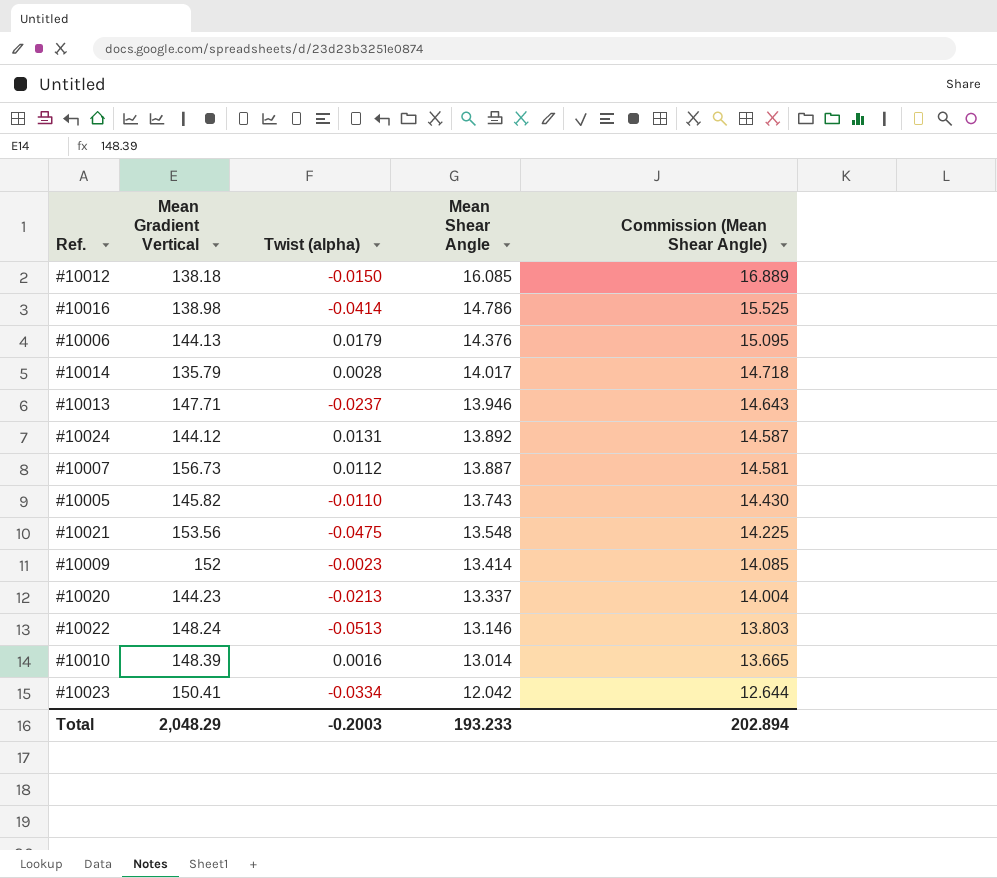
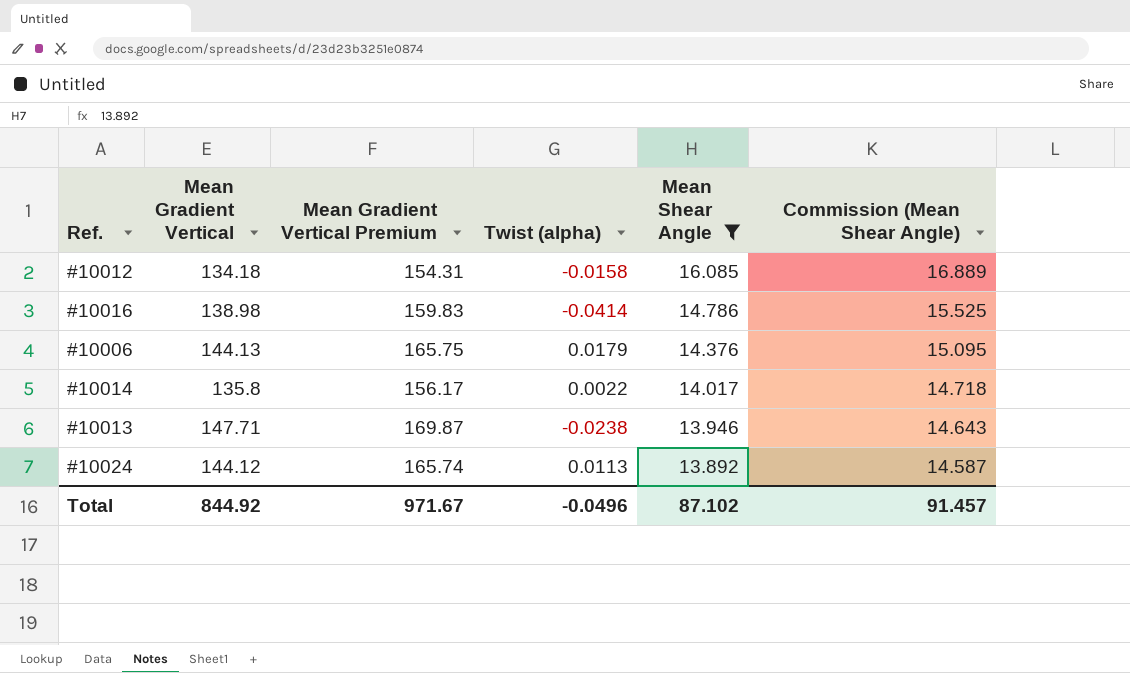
filter: none -> Mean Shear Angle >= 13.892
column Mean Gradient Vertical Premium | formula: none -> [Mean Gradient Vertical] * 1.15
#10012 | Mean Gradient Vertical: 138.18 -> 134.18
#10012 | Twist (alpha): -0.0150 -> -0.0158
#10014 | Mean Gradient Vertical: 135.79 -> 135.8
#10014 | Twist (alpha): 0.0028 -> 0.0022
#10013 | Twist (alpha): -0.0237 -> -0.0238
#10024 | Twist (alpha): 0.0131 -> 0.0113
Total | Mean Gradient Vertical: 2,048.29 -> 844.92
Total | Twist (alpha): -0.2003 -> -0.0496
Total | Mean Shear Angle: 193.233 -> 87.102
Total | Commission (Mean Shear Angle): 202.894 -> 91.457

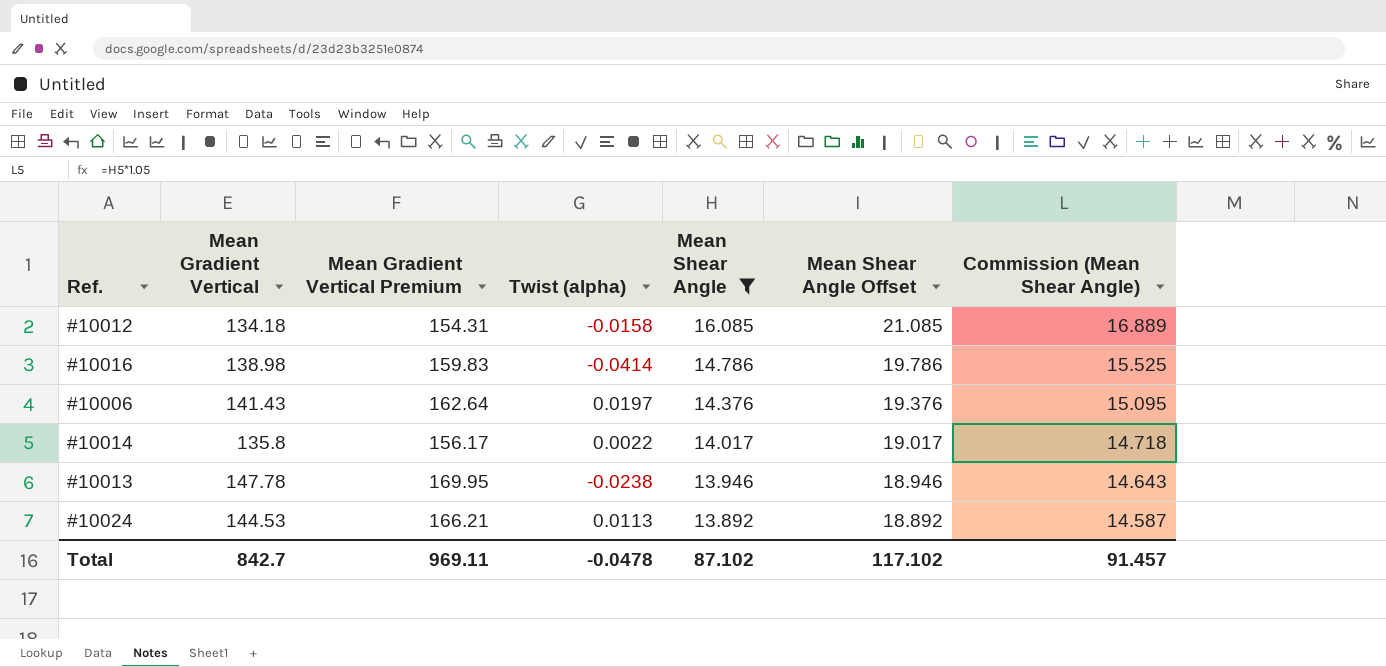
column Mean Shear Angle Offset | formula: none -> [Mean Shear Angle] + 5
#10006 | Mean Gradient Vertical: 144.13 -> 141.43
#10006 | Mean Gradient Vertical Premium: 165.75 -> 162.64
#10006 | Twist (alpha): 0.0179 -> 0.0197
#10013 | Mean Gradient Vertical: 147.71 -> 147.78
#10013 | Mean Gradient Vertical Premium: 169.87 -> 169.95
#10024 | Mean Gradient Vertical: 144.12 -> 144.53
#10024 | Mean Gradient Vertical Premium: 165.74 -> 166.21
Total | Mean Gradient Vertical: 844.92 -> 842.7
Total | Mean Gradient Vertical Premium: 971.67 -> 969.11
Total | Twist (alpha): -0.0496 -> -0.0478

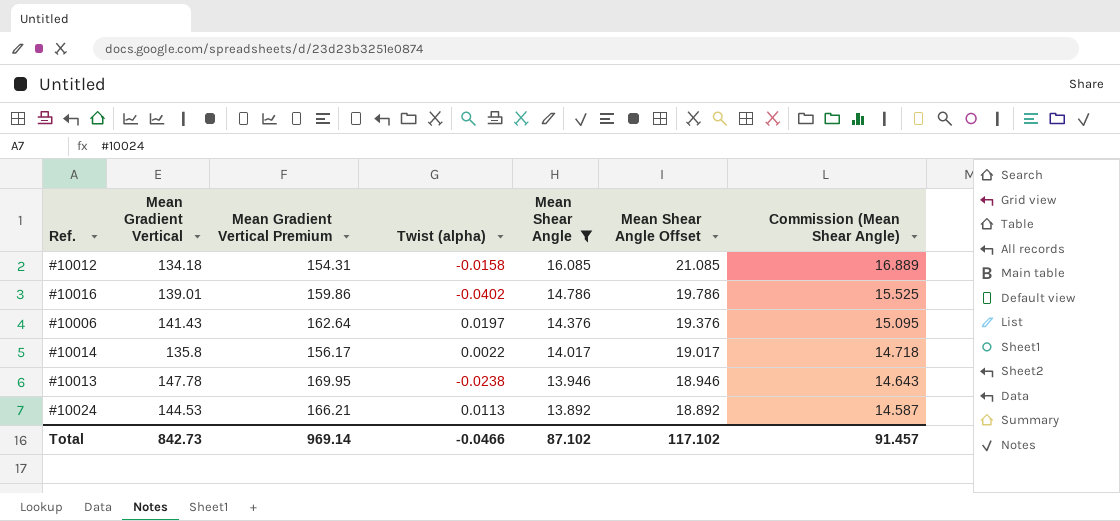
#10016 | Mean Gradient Vertical: 138.98 -> 139.01
#10016 | Mean Gradient Vertical Premium: 159.83 -> 159.86
#10016 | Twist (alpha): -0.0414 -> -0.0402
Total | Mean Gradient Vertical: 842.7 -> 842.73
Total | Mean Gradient Vertical Premium: 969.11 -> 969.14
Total | Twist (alpha): -0.0478 -> -0.0466

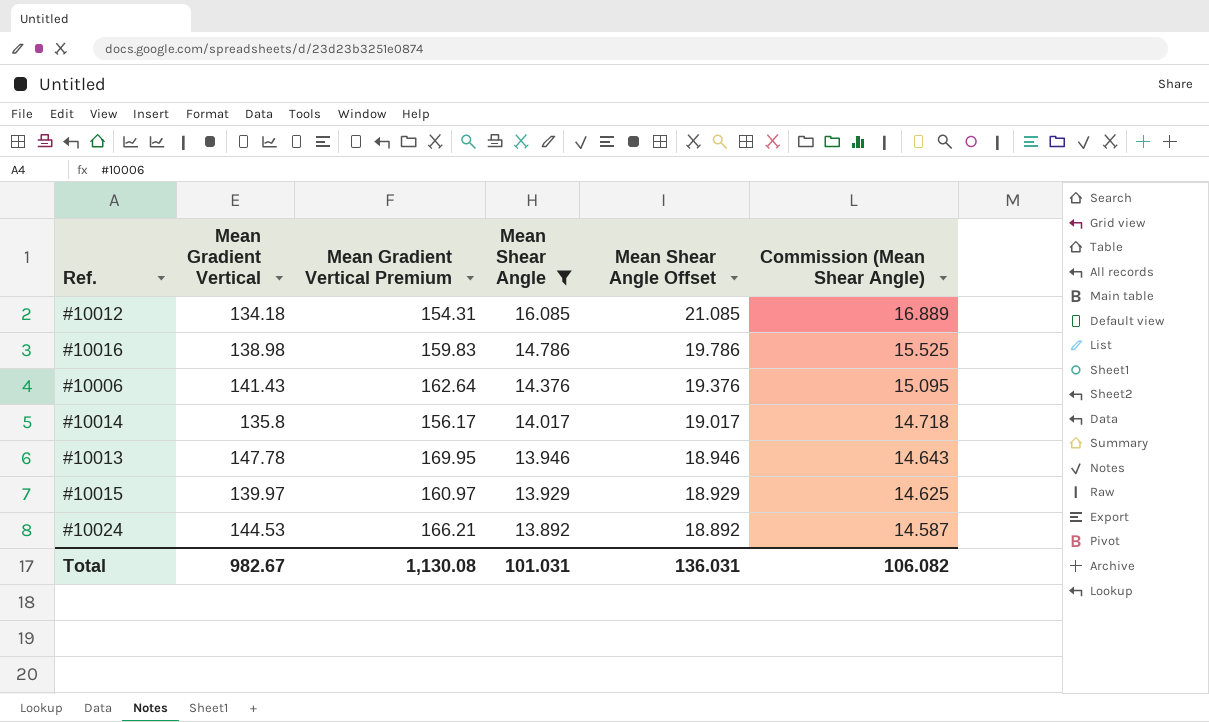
column Twist (alpha) | position: 4 -> none
#10016 | Mean Gradient Vertical: 139.01 -> 138.98
#10016 | Mean Gradient Vertical Premium: 159.86 -> 159.83
row #10015: none -> 139.97 | 160.97 | 13.929 | 18.929 | 14.625
Total | Mean Gradient Vertical: 842.73 -> 982.67
Total | Mean Gradient Vertical Premium: 969.14 -> 1,130.08
Total | Mean Shear Angle: 87.102 -> 101.031
Total | Mean Shear Angle Offset: 117.102 -> 136.031
Total | Commission (Mean Shear Angle): 91.457 -> 106.082

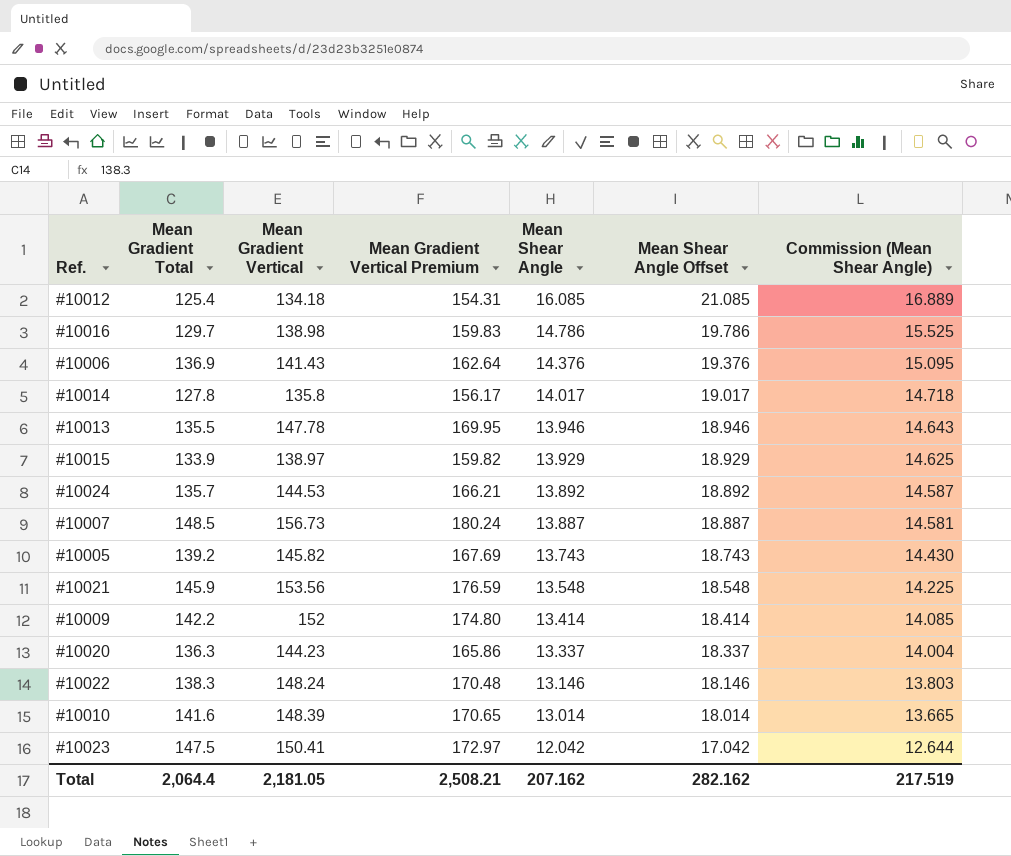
filter: Mean Shear Angle >= 13.892 -> none
column Mean Gradient Total | position: none -> 2
#10015 | Mean Gradient Vertical: 139.97 -> 138.97
#10015 | Mean Gradient Vertical Premium: 160.97 -> 159.82
Total | Mean Gradient Vertical: 982.67 -> 2,181.05
Total | Mean Gradient Vertical Premium: 1,130.08 -> 2,508.21
Total | Mean Shear Angle: 101.031 -> 207.162
Total | Mean Shear Angle Offset: 136.031 -> 282.162
Total | Commission (Mean Shear Angle): 106.082 -> 217.519

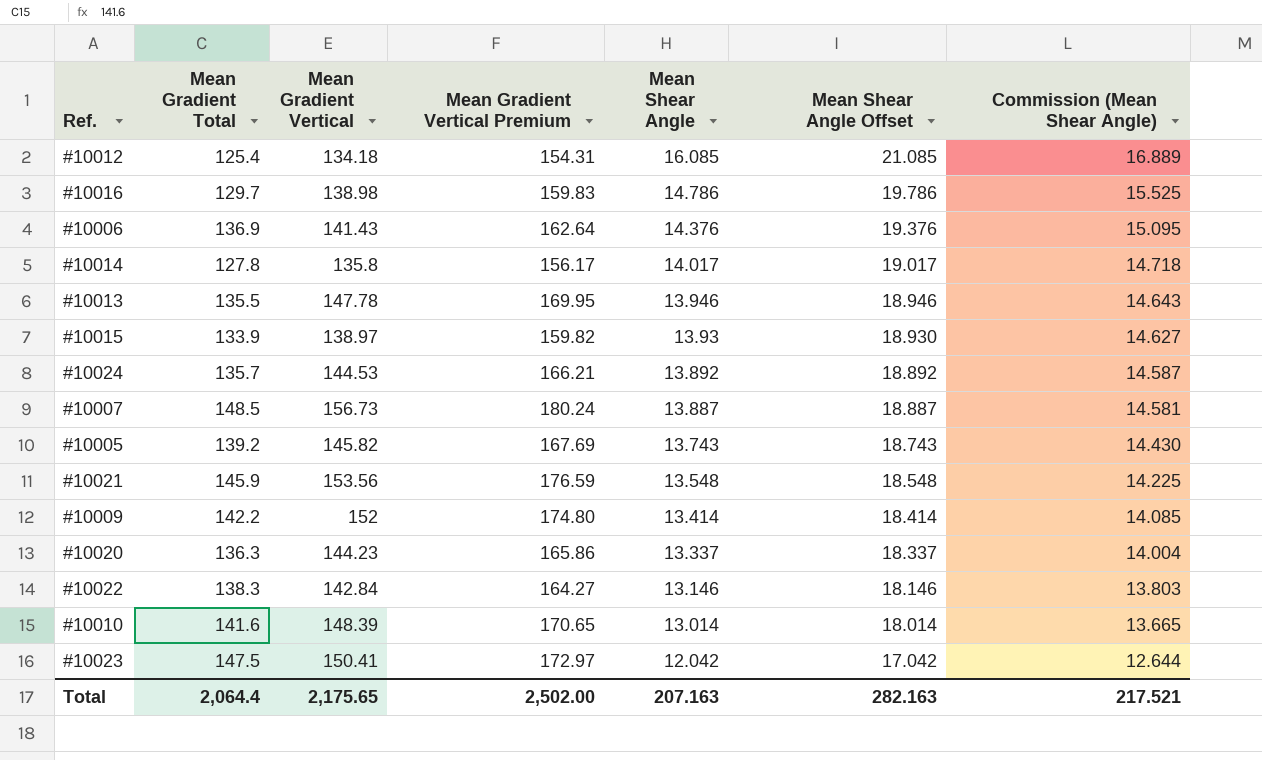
#10015 | Mean Shear Angle: 13.929 -> 13.93
#10015 | Mean Shear Angle Offset: 18.929 -> 18.930
#10015 | Commission (Mean Shear Angle): 14.625 -> 14.627
#10022 | Mean Gradient Vertical: 148.24 -> 142.84
#10022 | Mean Gradient Vertical Premium: 170.48 -> 164.27
Total | Mean Gradient Vertical: 2,181.05 -> 2,175.65
Total | Mean Gradient Vertical Premium: 2,508.21 -> 2,502.00
Total | Mean Shear Angle: 207.162 -> 207.163
Total | Mean Shear Angle Offset: 282.162 -> 282.163
Total | Commission (Mean Shear Angle): 217.519 -> 217.521

